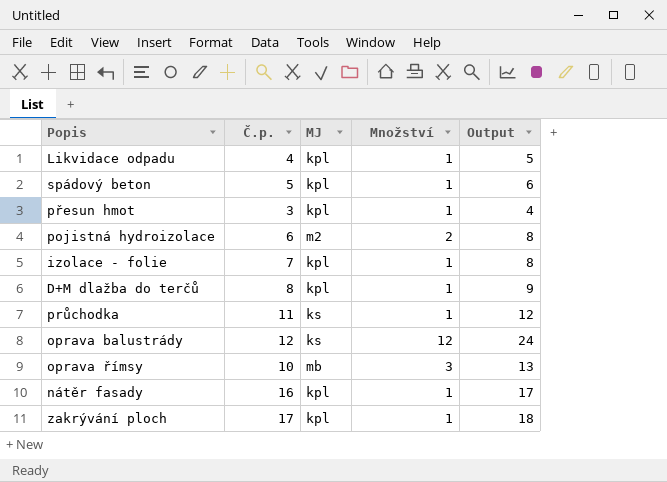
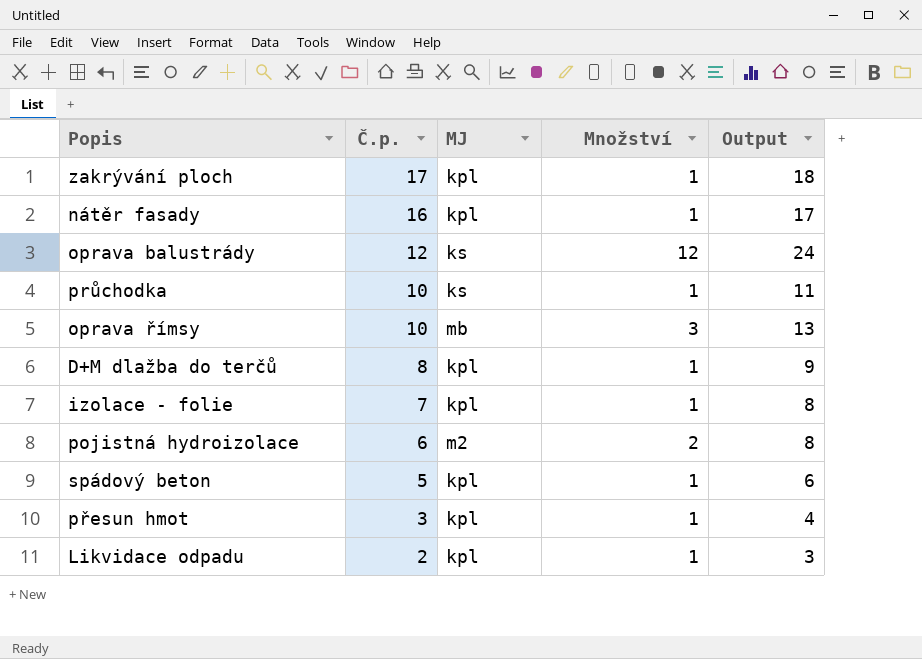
row order: none -> Č.p. descending
průchodka | Č.p.: 11 -> 10
průchodka | Output: 12 -> 11
Likvidace odpadu | Č.p.: 4 -> 2
Likvidace odpadu | Output: 5 -> 3

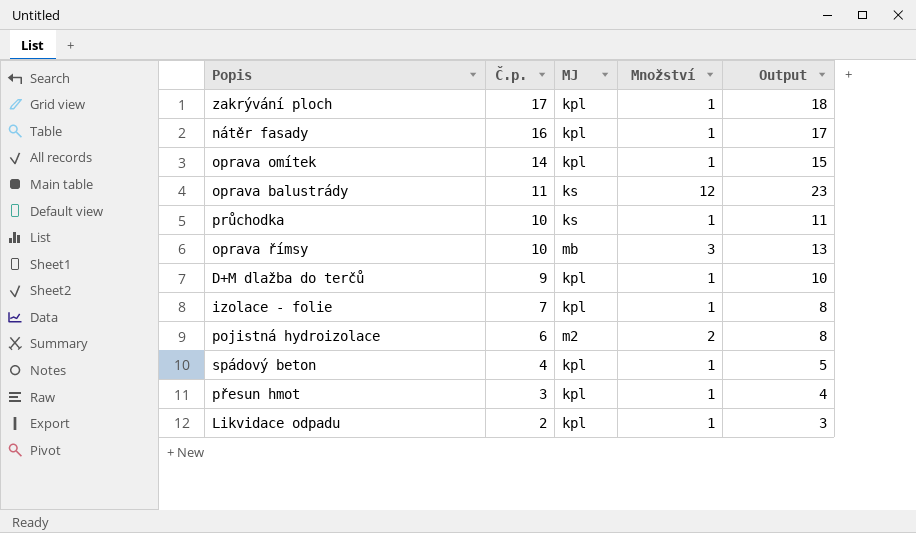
row oprava omítek: none -> 14 | kpl | 1 | 15
oprava balustrády | Č.p.: 12 -> 11
oprava balustrády | Output: 24 -> 23
D+M dlažba do terčů | Č.p.: 8 -> 9
D+M dlažba do terčů | Output: 9 -> 10
spádový beton | Č.p.: 5 -> 4
spádový beton | Output: 6 -> 5

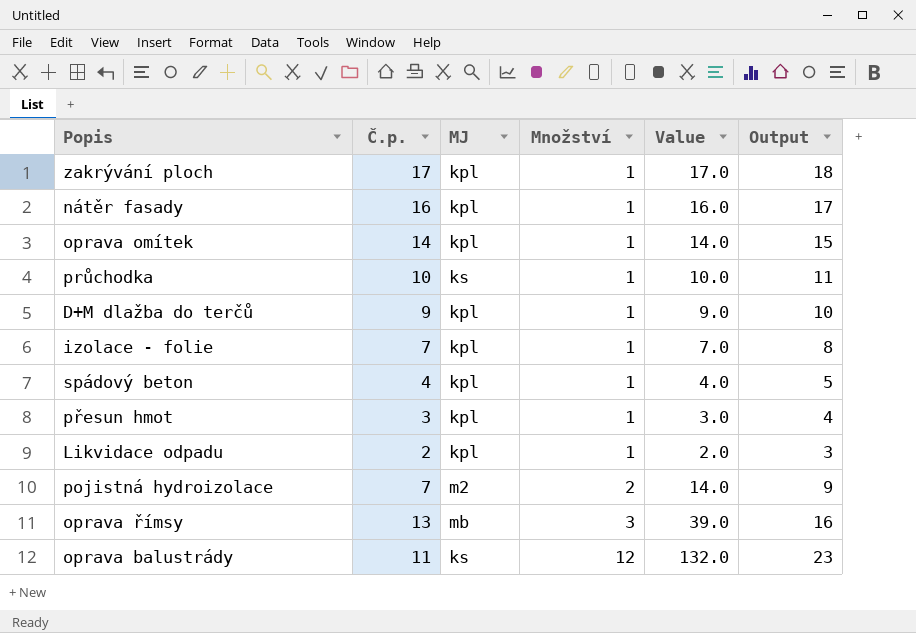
row order: Č.p. descending -> Množství ascending
column Value | formula: none -> [Č.p.] * [Množství]
pojistná hydroizolace | Č.p.: 6 -> 7
pojistná hydroizolace | Output: 8 -> 9
oprava římsy | Č.p.: 10 -> 13
oprava římsy | Output: 13 -> 16

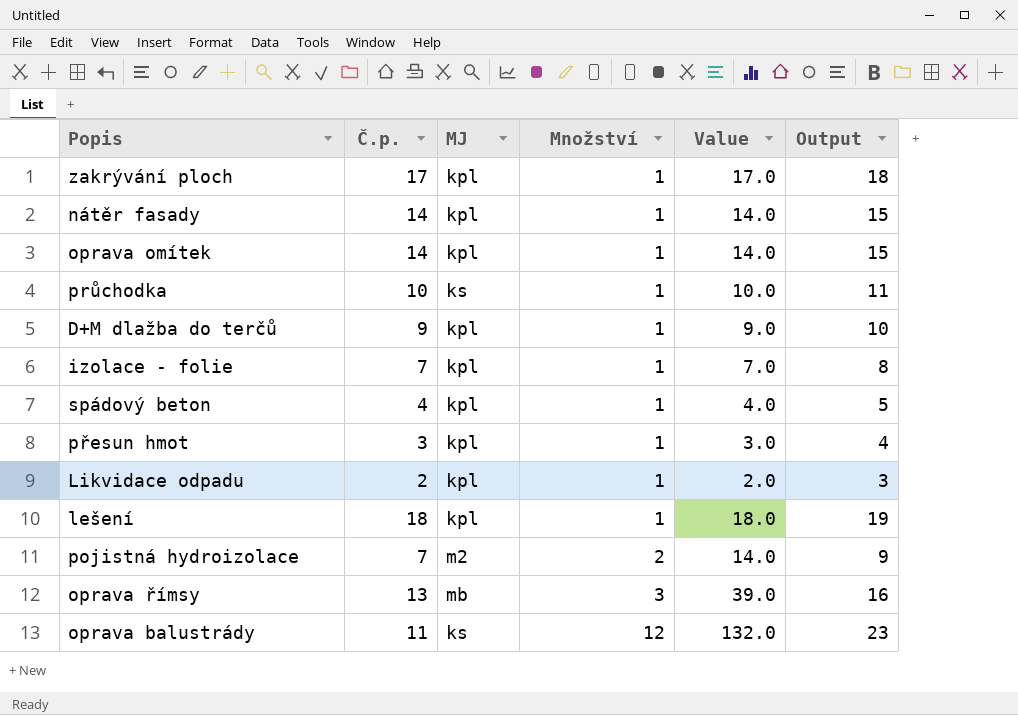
nátěr fasady | Č.p.: 16 -> 14
nátěr fasady | Value: 16.0 -> 14.0
nátěr fasady | Output: 17 -> 15
row lešení: none -> 18 | kpl | 1 | 18.0 | 19

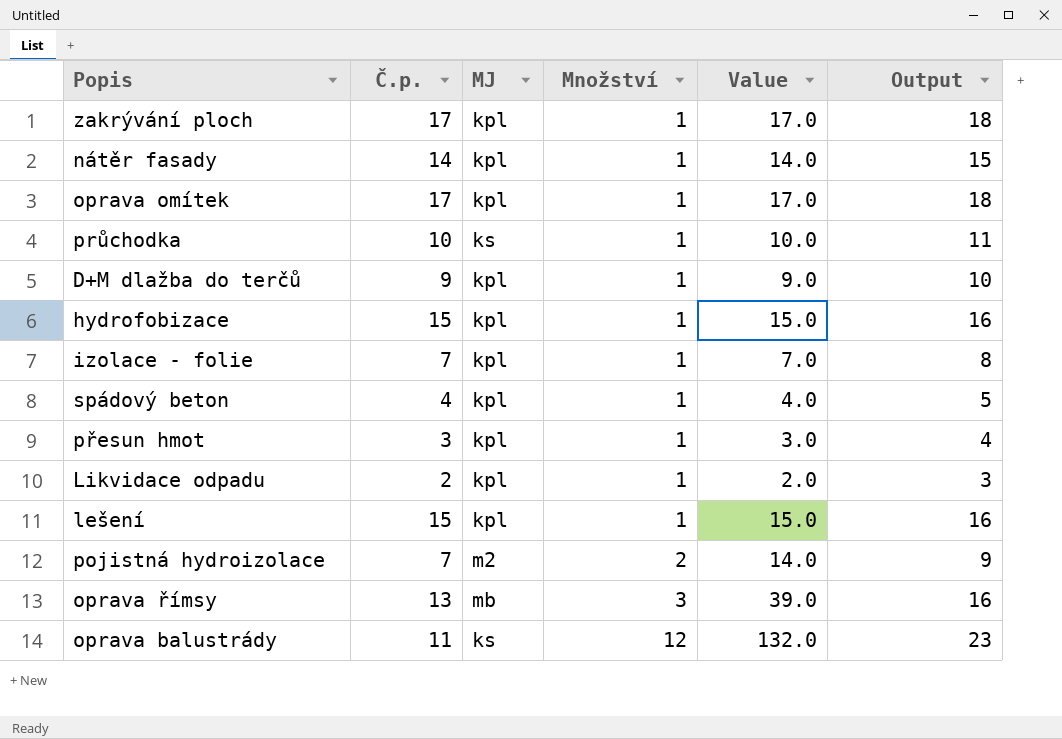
oprava omítek | Č.p.: 14 -> 17
oprava omítek | Value: 14.0 -> 17.0
oprava omítek | Output: 15 -> 18
row hydrofobizace: none -> 15 | kpl | 1 | 15.0 | 16
lešení | Č.p.: 18 -> 15
lešení | Value: 18.0 -> 15.0
lešení | Output: 19 -> 16

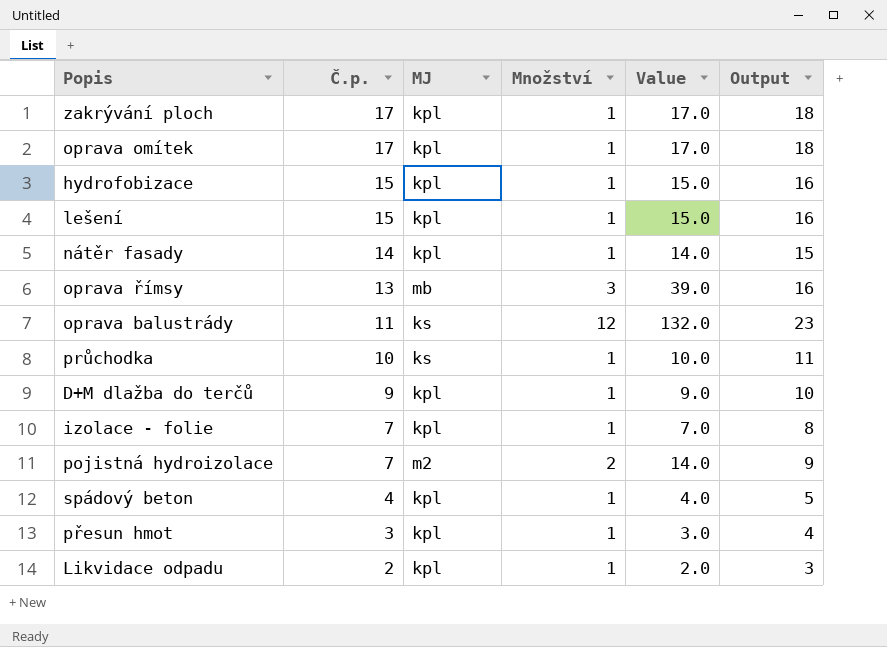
row order: Množství ascending -> Č.p. descending

